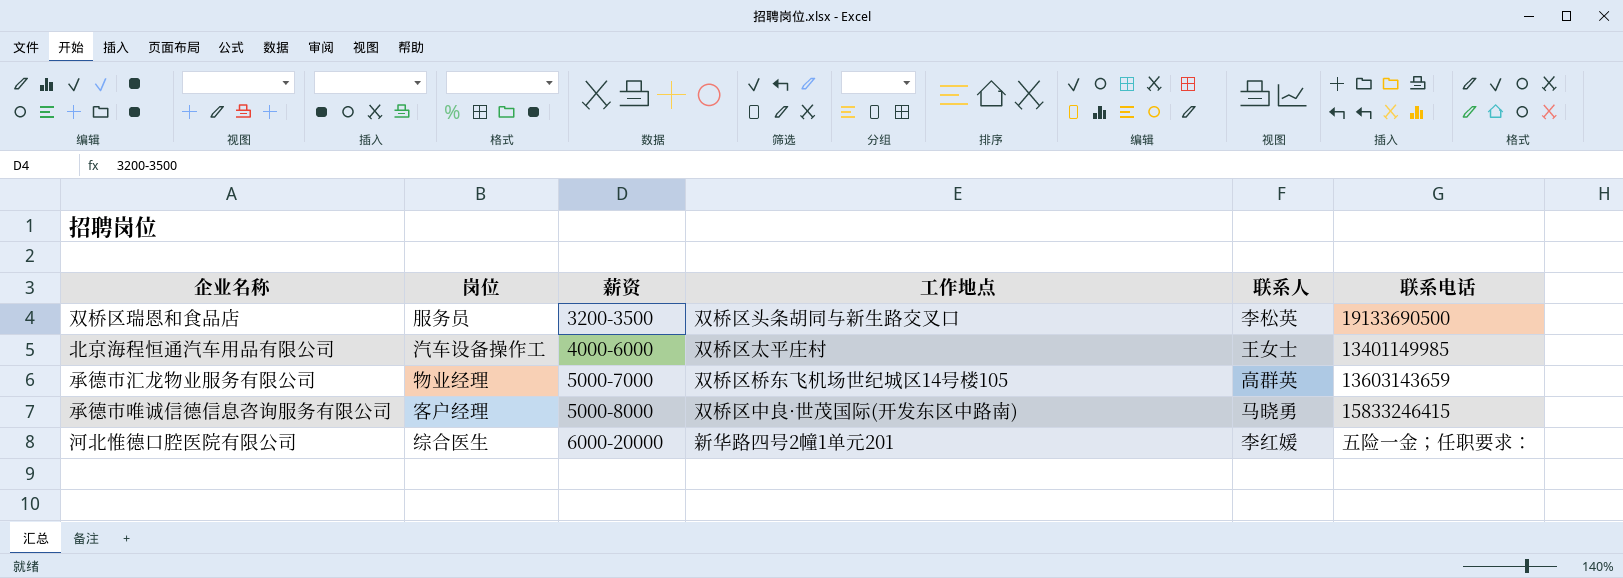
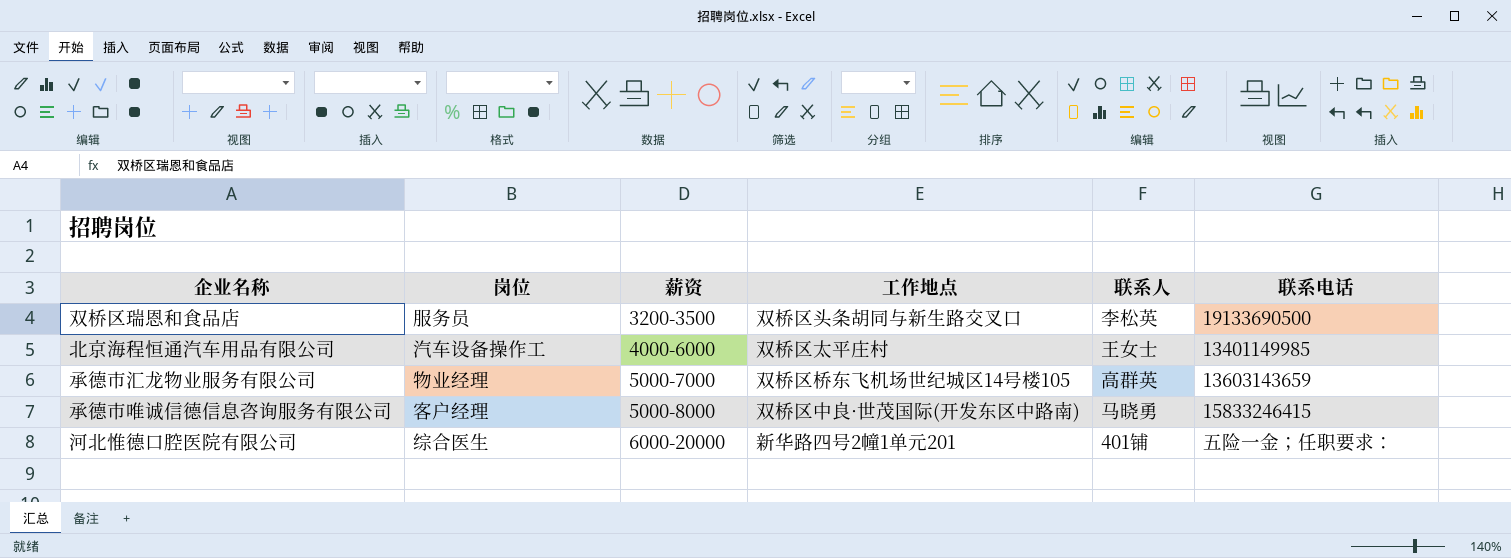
河北惟德口腔医院有限公司 | 联系人: 李红媛 -> 401铺

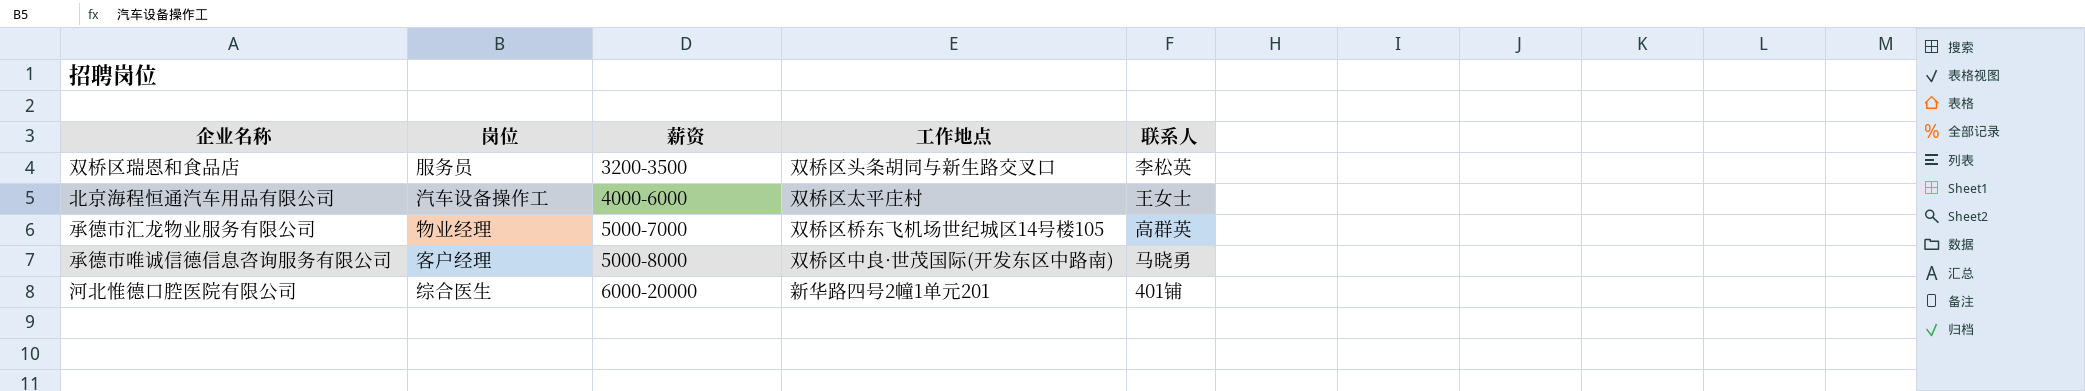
column 联系电话 | position: 6 -> none

